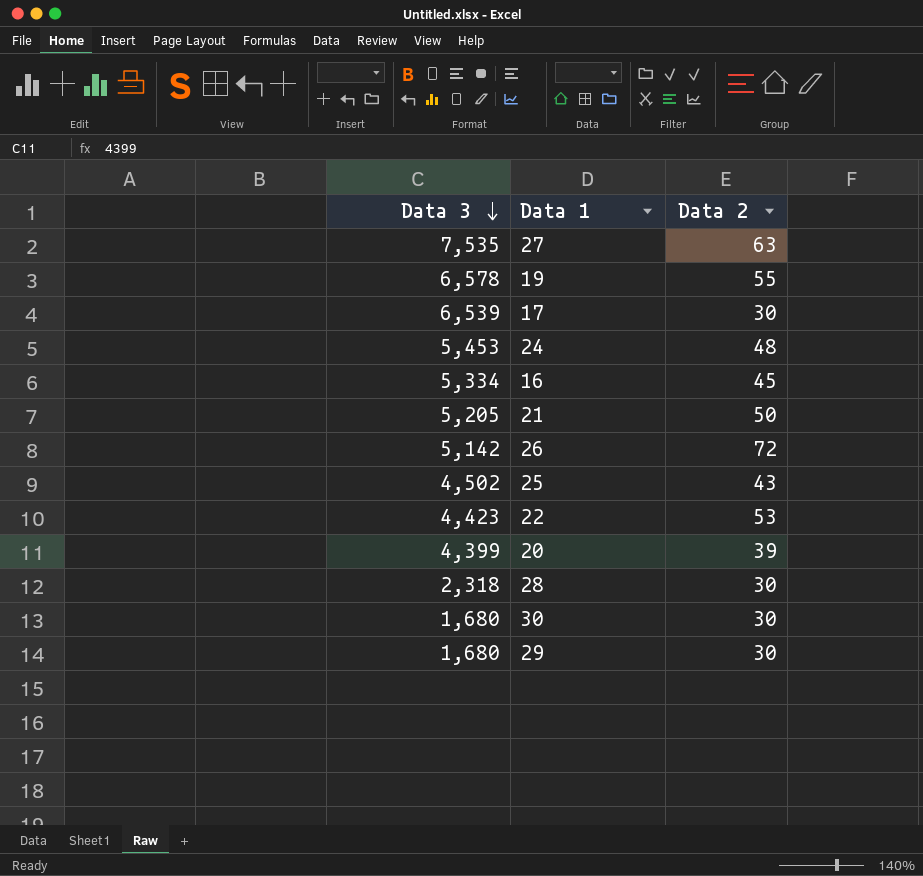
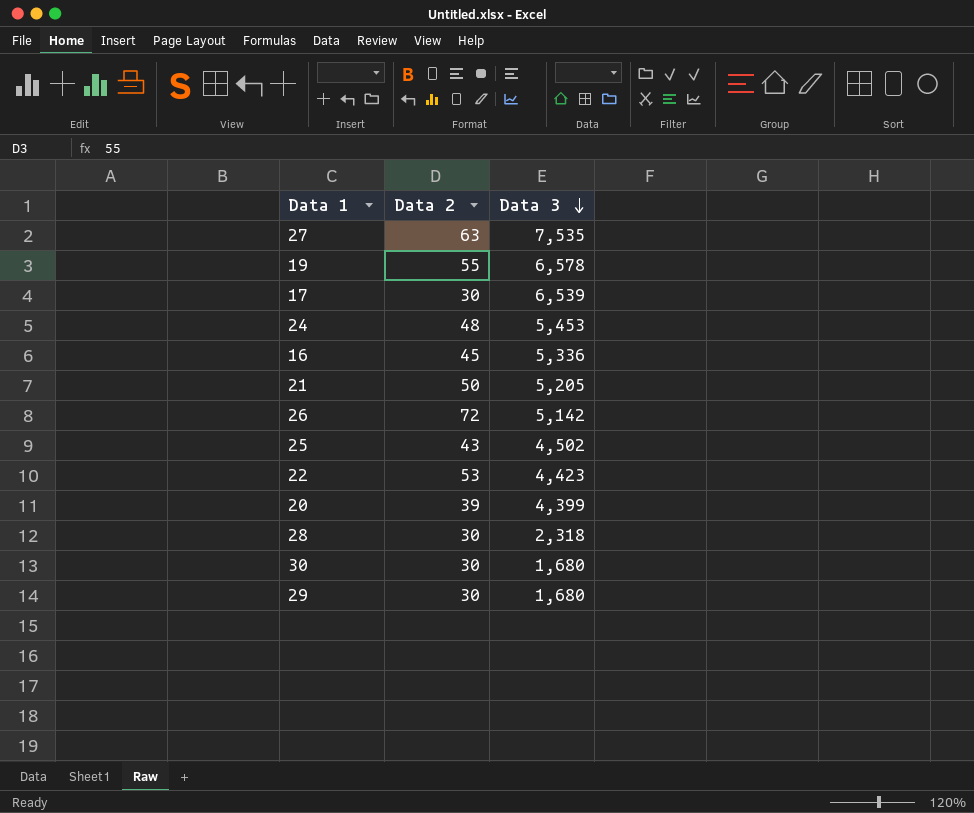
column Data 3 | position: 1 -> 3
16 | Data 3: 5,334 -> 5,336

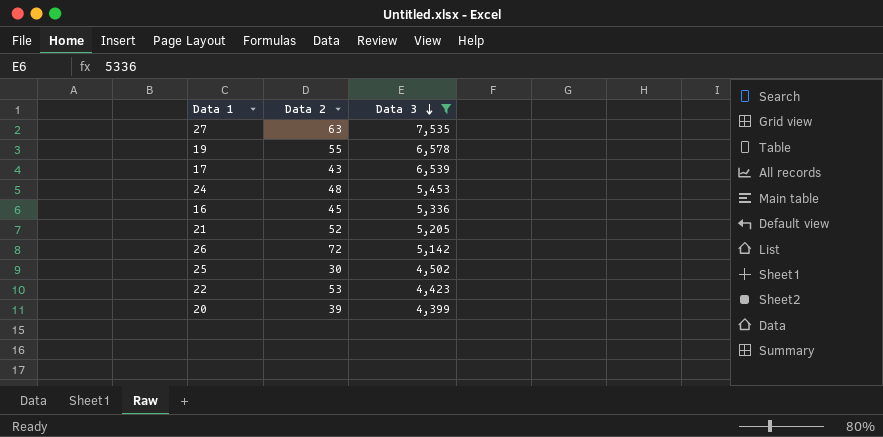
filter: none -> Data 3 >= 4,399
17 | Data 2: 30 -> 43
21 | Data 2: 50 -> 52
25 | Data 2: 43 -> 30

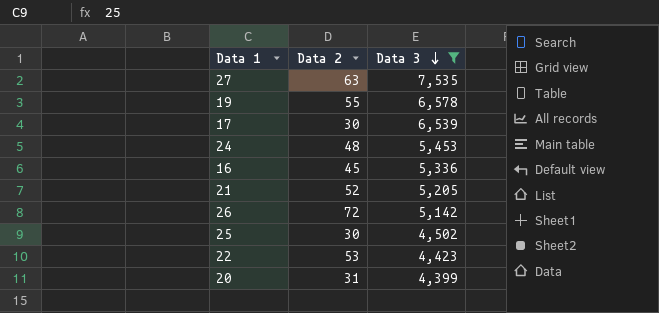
17 | Data 2: 43 -> 30
20 | Data 2: 39 -> 31

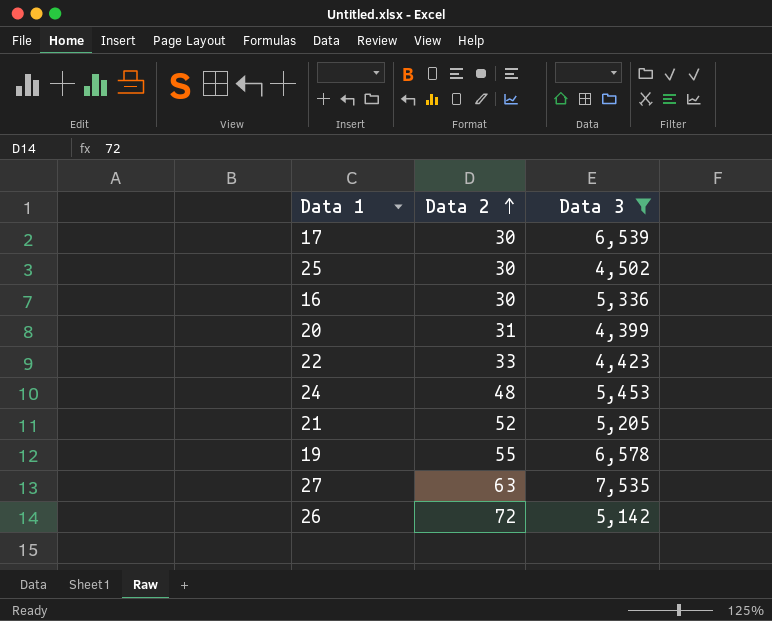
row order: Data 3 descending -> Data 2 ascending
16 | Data 2: 45 -> 30
22 | Data 2: 53 -> 33

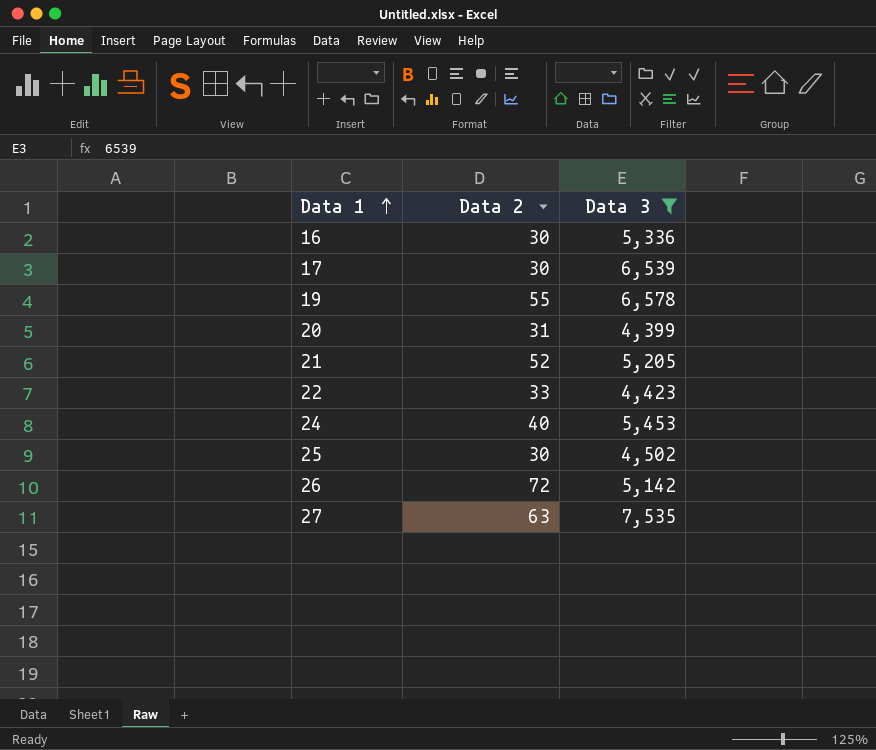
row order: Data 2 ascending -> Data 1 ascending
24 | Data 2: 48 -> 40

